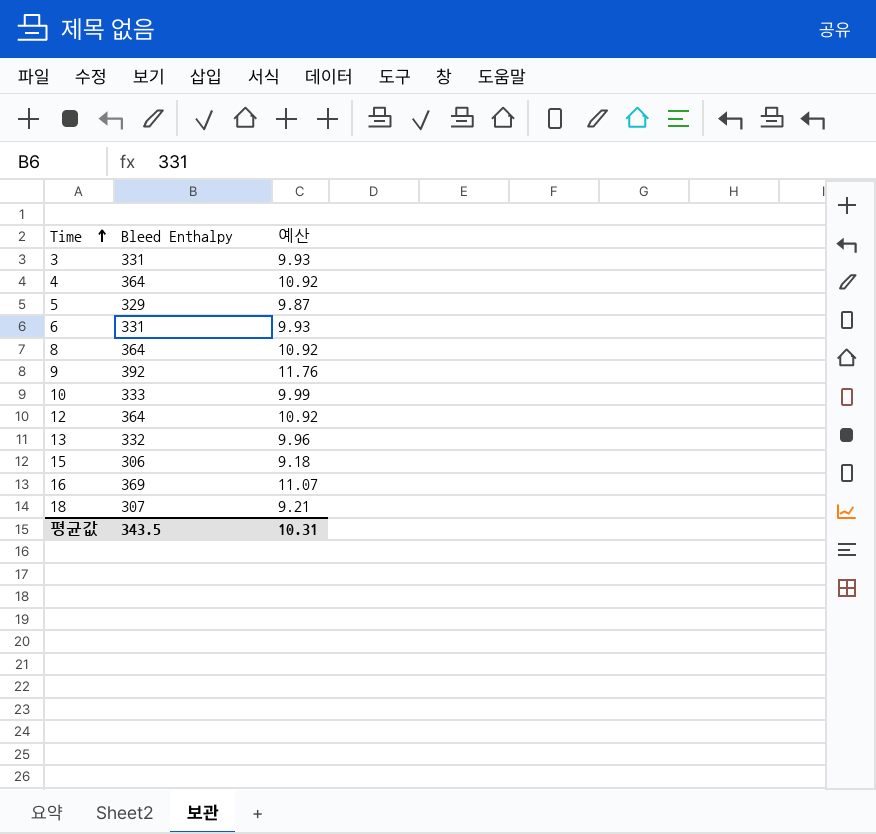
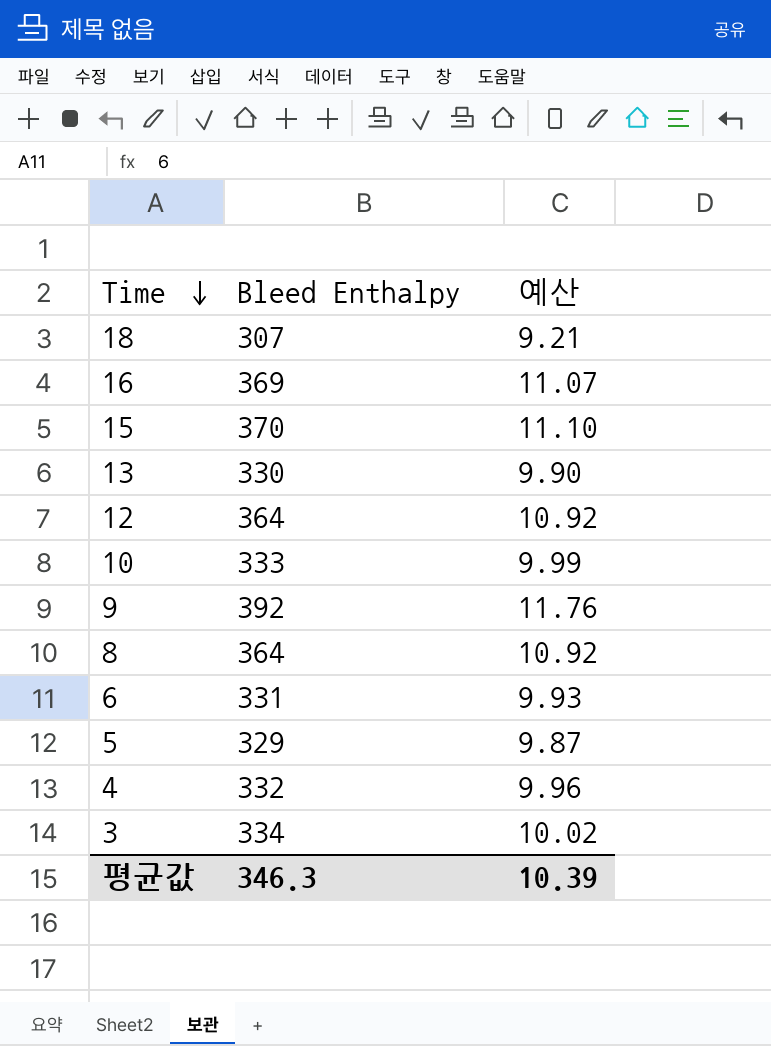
row order: Time ascending -> Time descending
15 | Bleed Enthalpy: 306 -> 370
15 | 예산: 9.18 -> 11.10
13 | Bleed Enthalpy: 332 -> 330
13 | 예산: 9.96 -> 9.90
4 | Bleed Enthalpy: 364 -> 332
4 | 예산: 10.92 -> 9.96
3 | Bleed Enthalpy: 331 -> 334
3 | 예산: 9.93 -> 10.02
평균값 | Bleed Enthalpy: 343.5 -> 346.3
평균값 | 예산: 10.31 -> 10.39

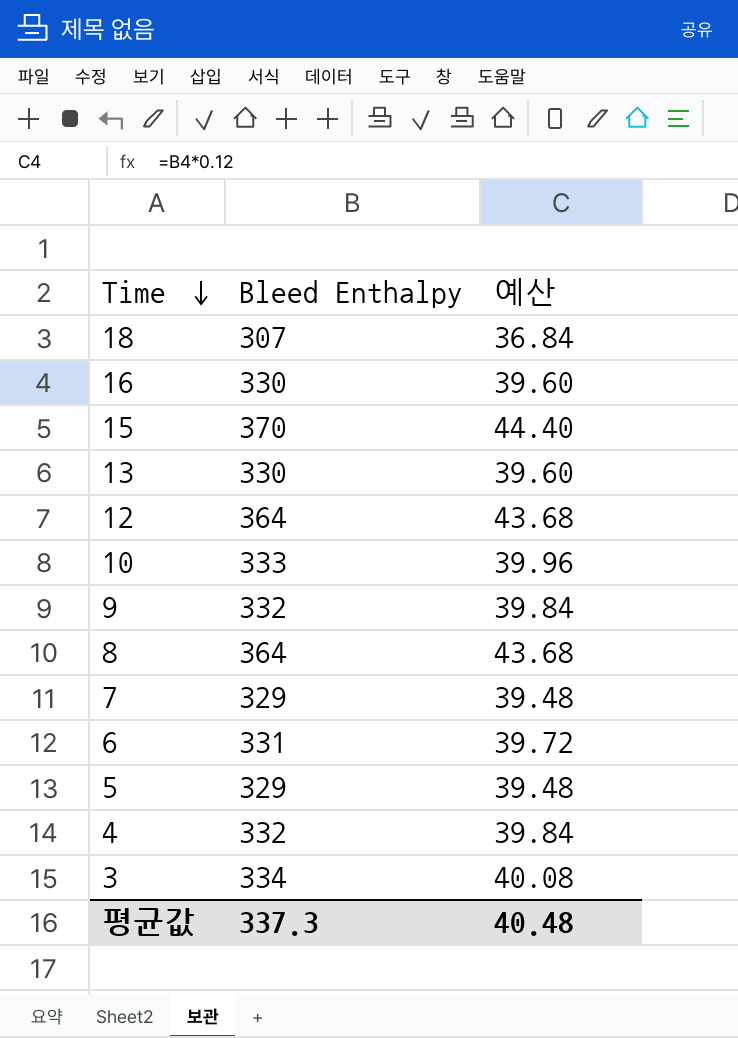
column 예산 | formula: [Bleed Enthalpy] * 0.03 -> [Bleed Enthalpy] * 0.12
16 | Bleed Enthalpy: 369 -> 330
9 | Bleed Enthalpy: 392 -> 332
row 7: none -> 329 | 39.48
평균값 | Bleed Enthalpy: 346.3 -> 337.3
평균값 | 예산: 10.39 -> 40.48

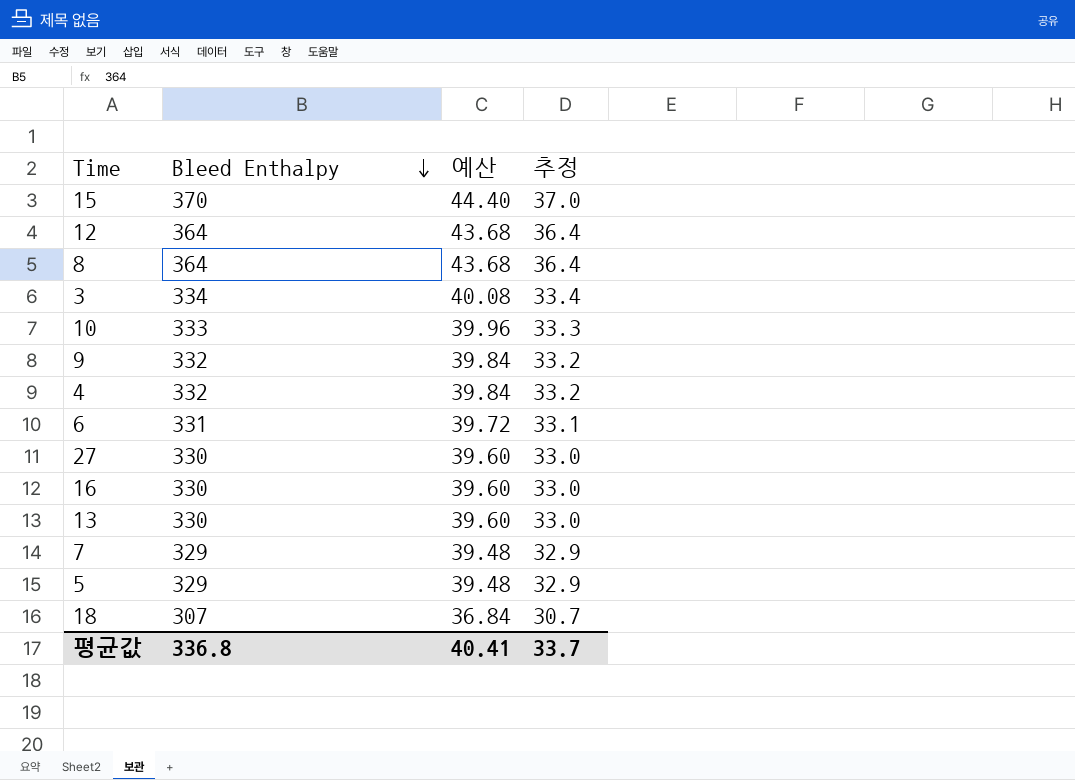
row order: Time descending -> Bleed Enthalpy descending
column 추정 | formula: none -> [Bleed Enthalpy] * 0.1
row 27: none -> 330 | 39.60 | 33.0
평균값 | Bleed Enthalpy: 337.3 -> 336.8
평균값 | 예산: 40.48 -> 40.41

